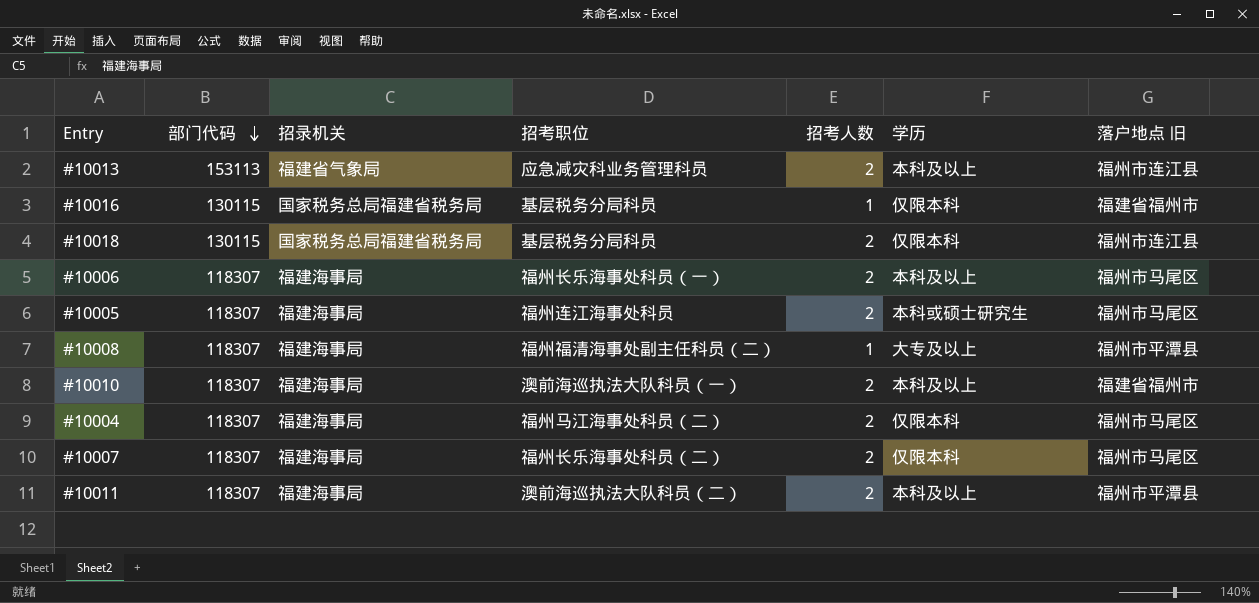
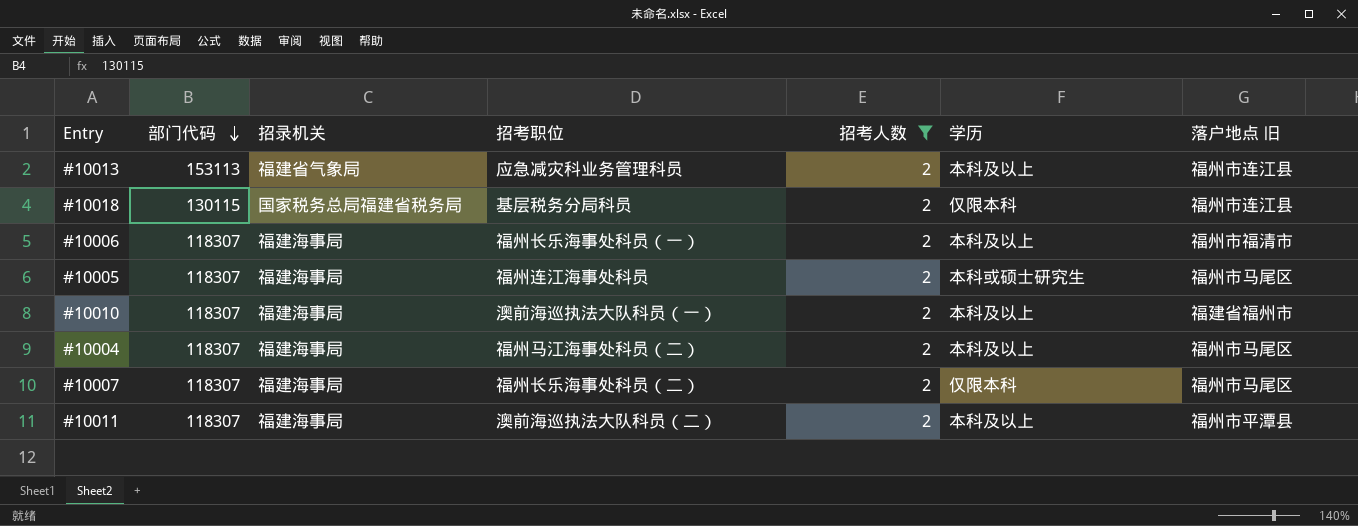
filter: none -> 招考人数 = 2
#10006 | 落户地点 旧: 福州市马尾区 -> 福州市福清市
#10004 | 学历: 仅限本科 -> 本科及以上

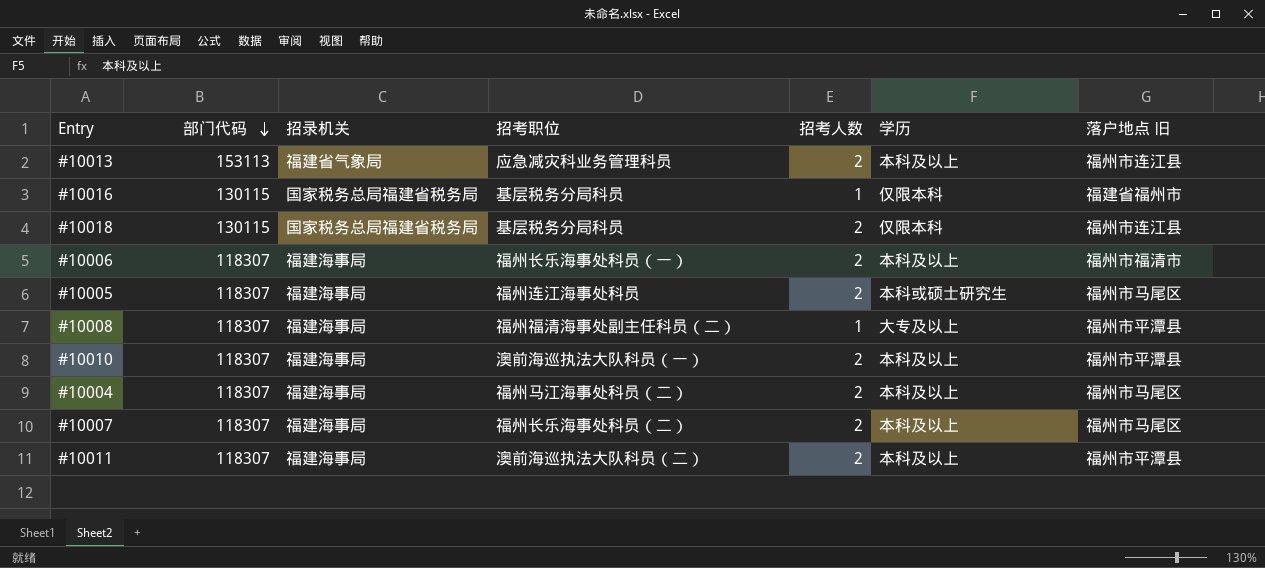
filter: 招考人数 = 2 -> none
#10010 | 落户地点 旧: 福建省福州市 -> 福州市平潭县
#10007 | 学历: 仅限本科 -> 本科及以上

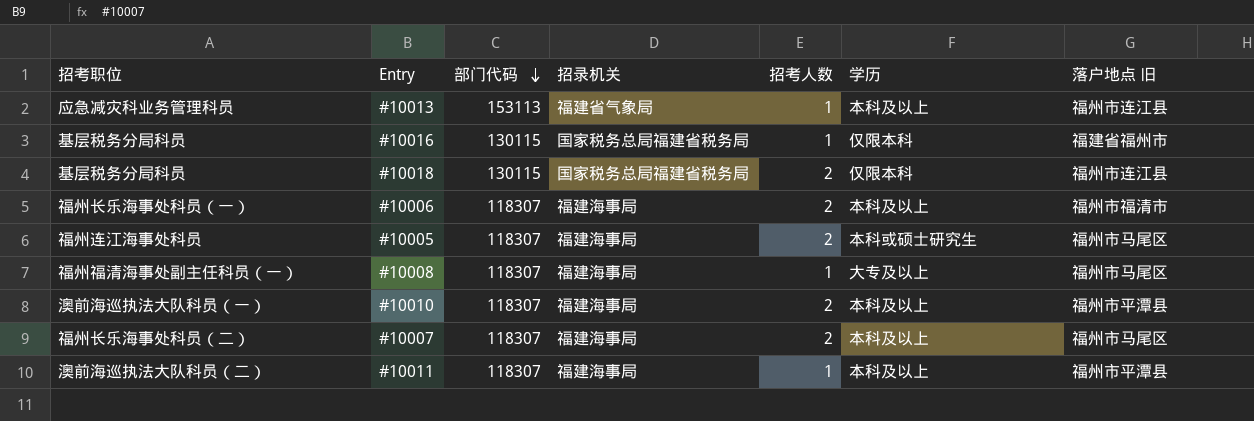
column 招考职位 | position: 4 -> 1
row #10004: 118307 | 福建海事局 | 福州马江海事处科员（二） | 2 | 本科及以上 | 福州市马尾区 -> none
#10013 | 招考人数: 2 -> 1
#10008 | 招考职位: 福州福清海事处副主任科员（二） -> 福州福清海事处副主任科员（一）
#10008 | 落户地点 旧: 福州市平潭县 -> 福州市马尾区
#10011 | 招考人数: 2 -> 1

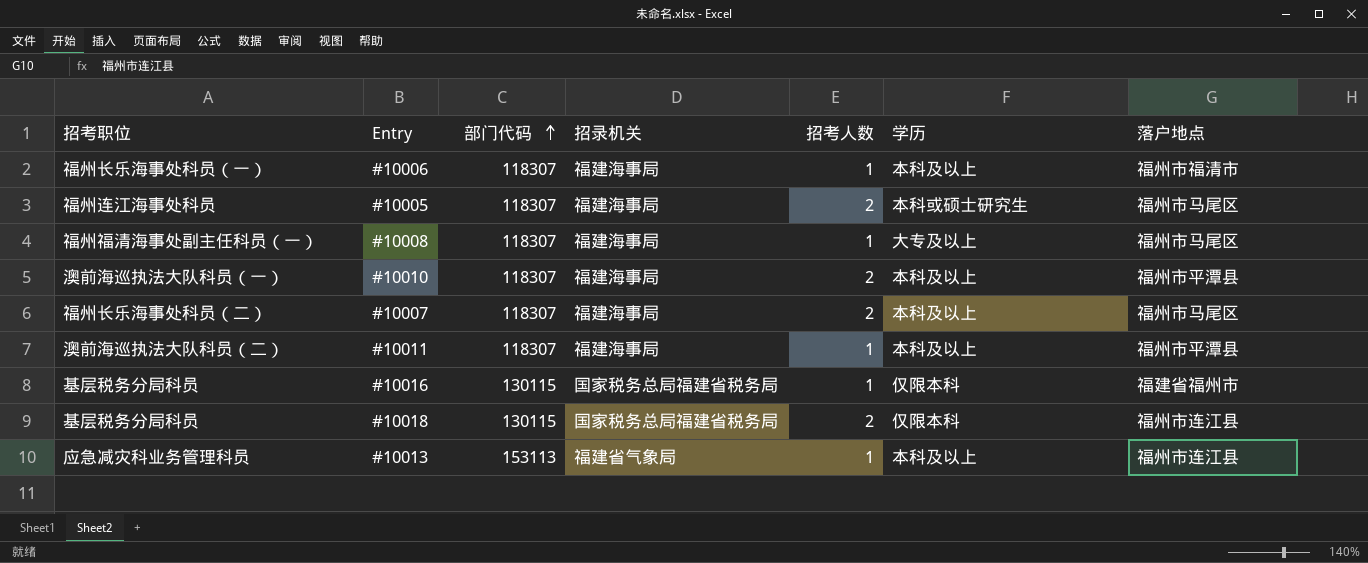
row order: 部门代码 descending -> 部门代码 ascending
column name: 落户地点 旧 -> 落户地点
#10006 | 招考人数: 2 -> 1

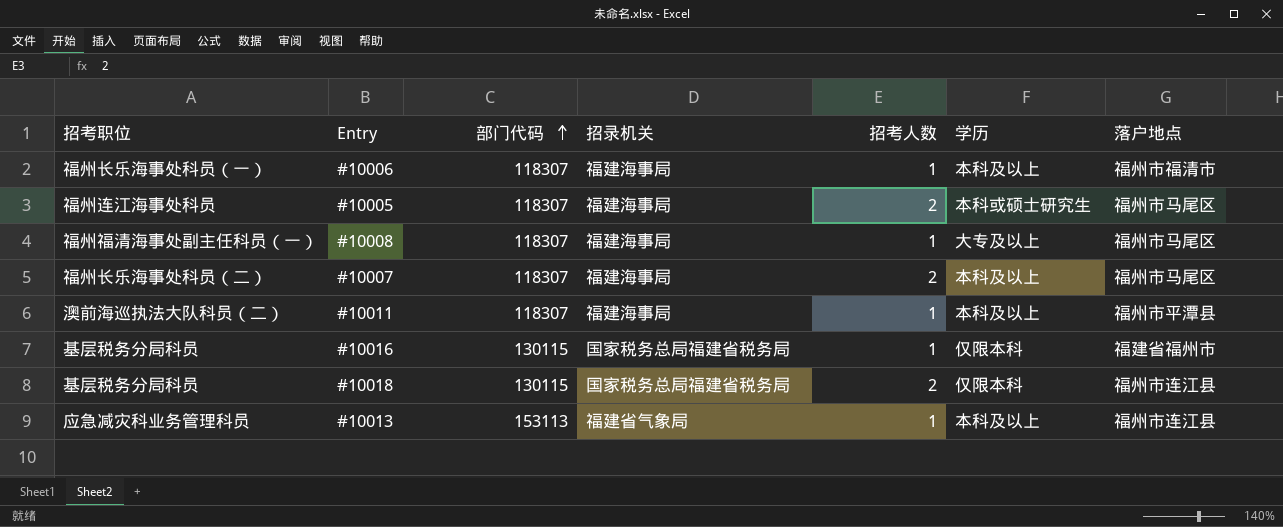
row #10010: 澳前海巡执法大队科员（一） | 118307 | 福建海事局 | 2 | 本科及以上 | 福州市平潭县 -> none

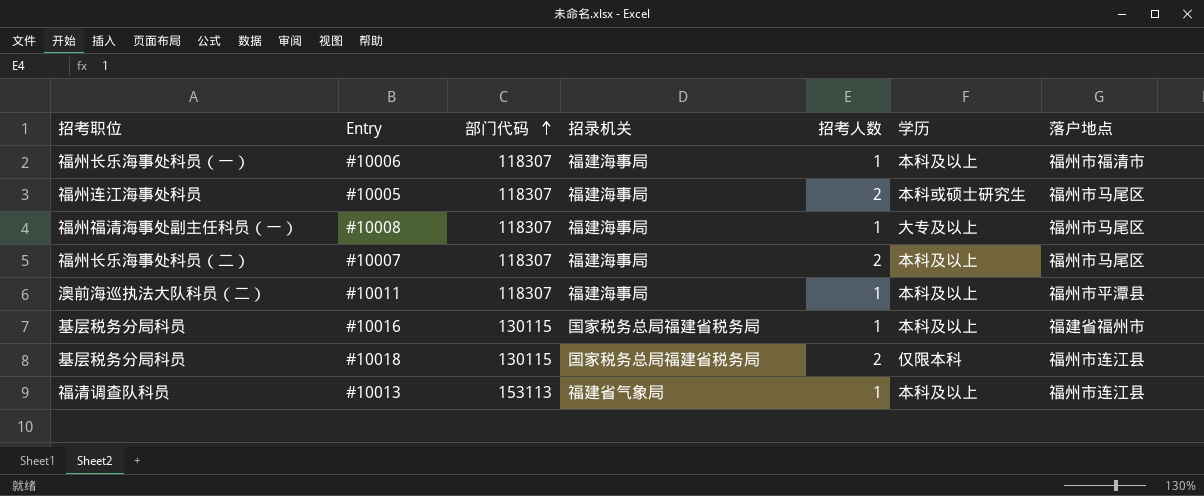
#10016 | 学历: 仅限本科 -> 本科及以上
#10013 | 招考职位: 应急减灾科业务管理科员 -> 福清调查队科员

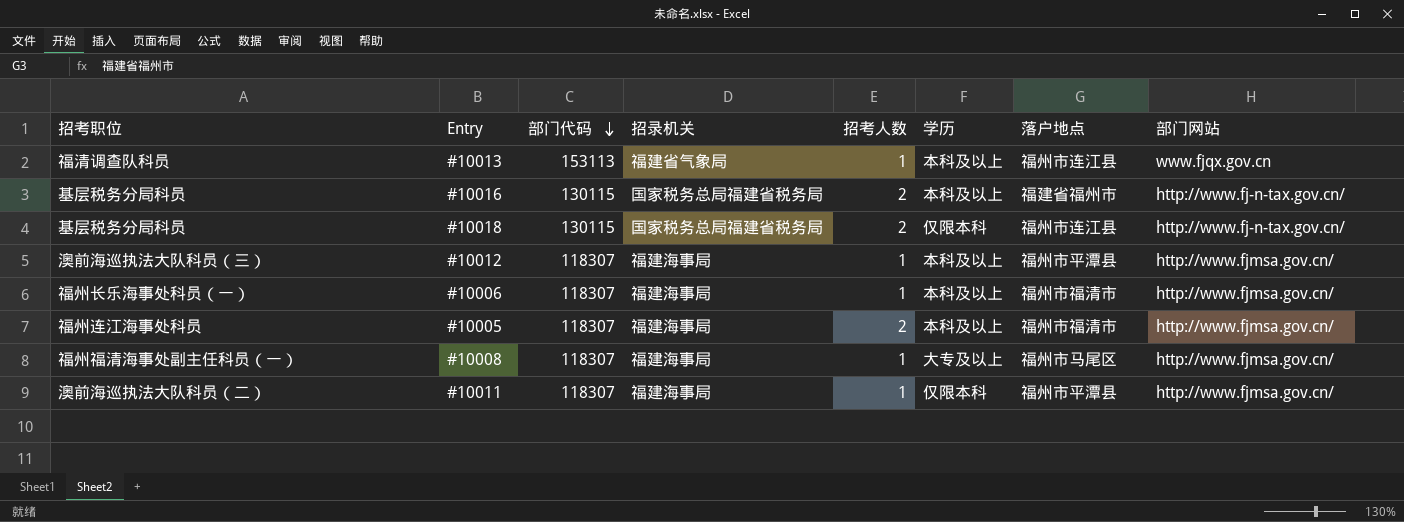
row order: 部门代码 ascending -> 部门代码 descending
column 部门网站 | position: none -> 8
row #10007: 福州长乐海事处科员（二） | 118307 | 福建海事局 | 2 | 本科及以上 | 福州市马尾区 -> none
#10016 | 招考人数: 1 -> 2
row #10012: none -> 澳前海巡执法大队科员（三） | 118307 | 福建海事局 | 1 | 本科及以上 | 福州市平潭县 | http://www.fjmsa.gov.cn/
#10005 | 学历: 本科或硕士研究生 -> 本科及以上
#10005 | 落户地点: 福州市马尾区 -> 福州市福清市
#10011 | 学历: 本科及以上 -> 仅限本科

